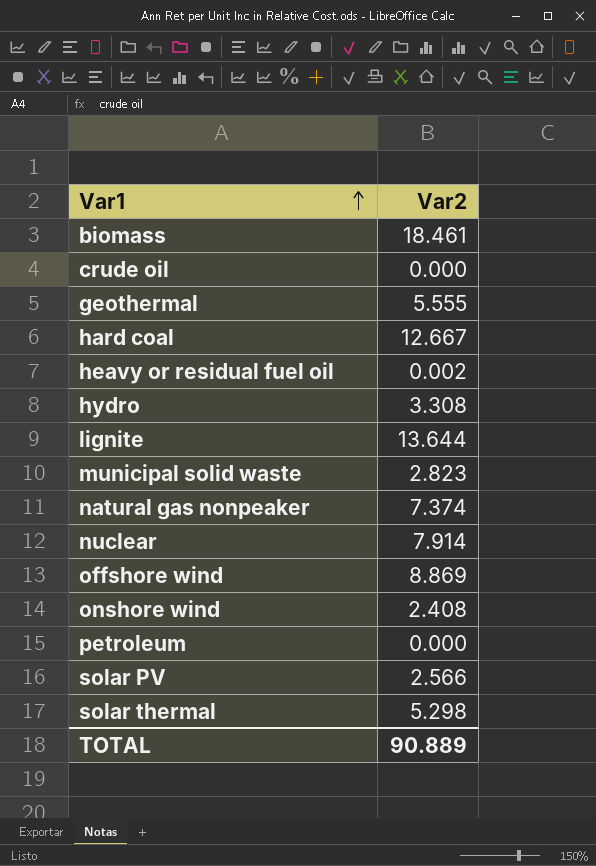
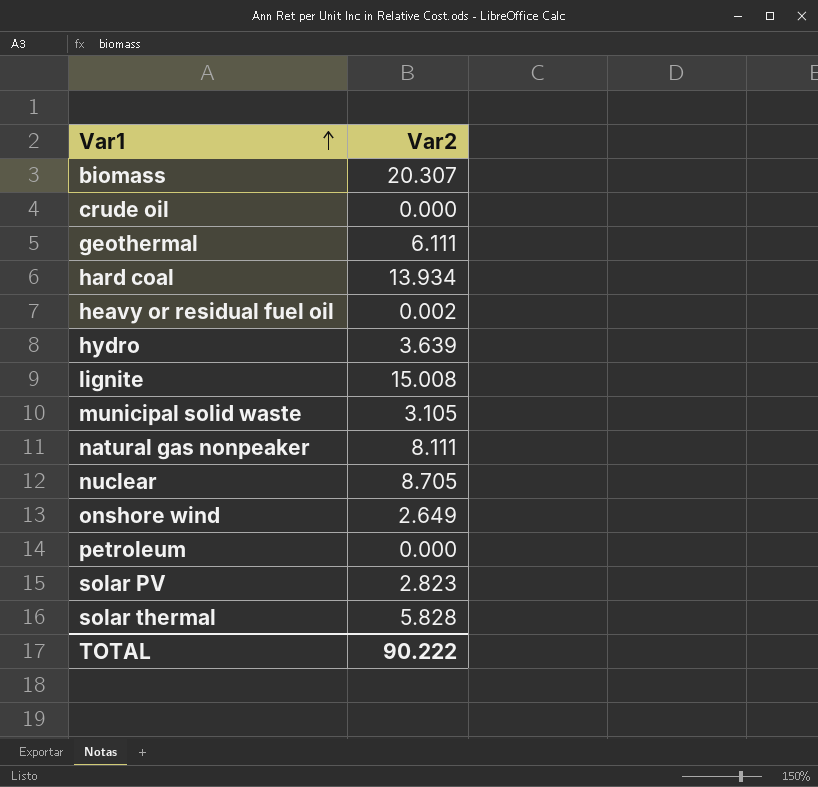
row offshore wind: 8.869 -> none
biomass | Var2: 18.461 -> 20.307
geothermal | Var2: 5.555 -> 6.111
hard coal | Var2: 12.667 -> 13.934
hydro | Var2: 3.308 -> 3.639
lignite | Var2: 13.644 -> 15.008
municipal solid waste | Var2: 2.823 -> 3.105
natural gas nonpeaker | Var2: 7.374 -> 8.111
nuclear | Var2: 7.914 -> 8.705
onshore wind | Var2: 2.408 -> 2.649
solar PV | Var2: 2.566 -> 2.823
solar thermal | Var2: 5.298 -> 5.828
TOTAL | Var2: 90.889 -> 90.222

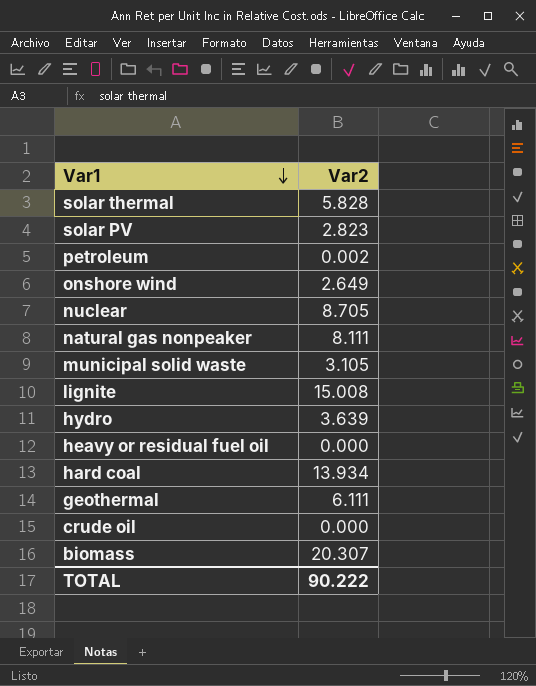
row order: Var1 ascending -> Var1 descending
petroleum | Var2: 0.000 -> 0.002
heavy or residual fuel oil | Var2: 0.002 -> 0.000

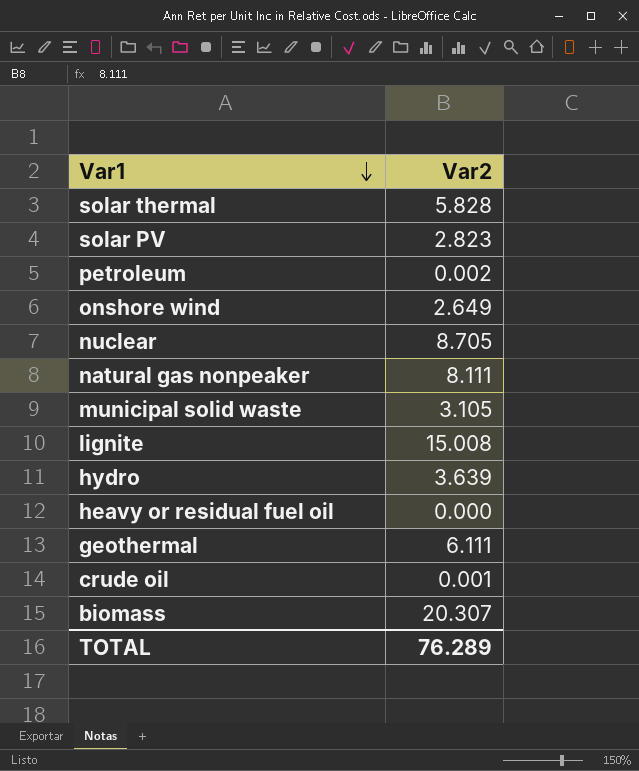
row hard coal: 13.934 -> none
crude oil | Var2: 0.000 -> 0.001
TOTAL | Var2: 90.222 -> 76.289

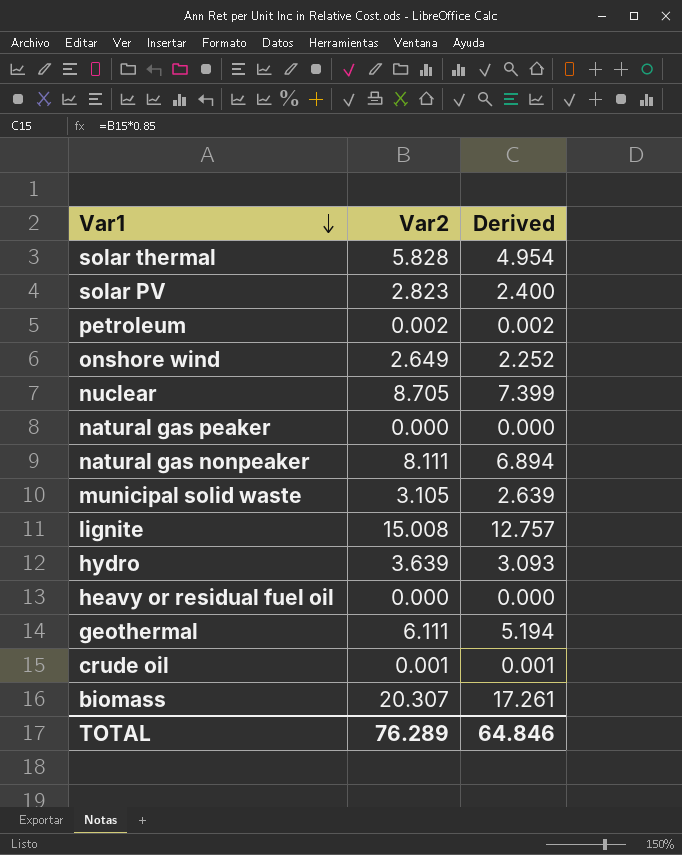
column Derived | formula: none -> [Var2] * 0.85
row natural gas peaker: none -> 0.000 | 0.000

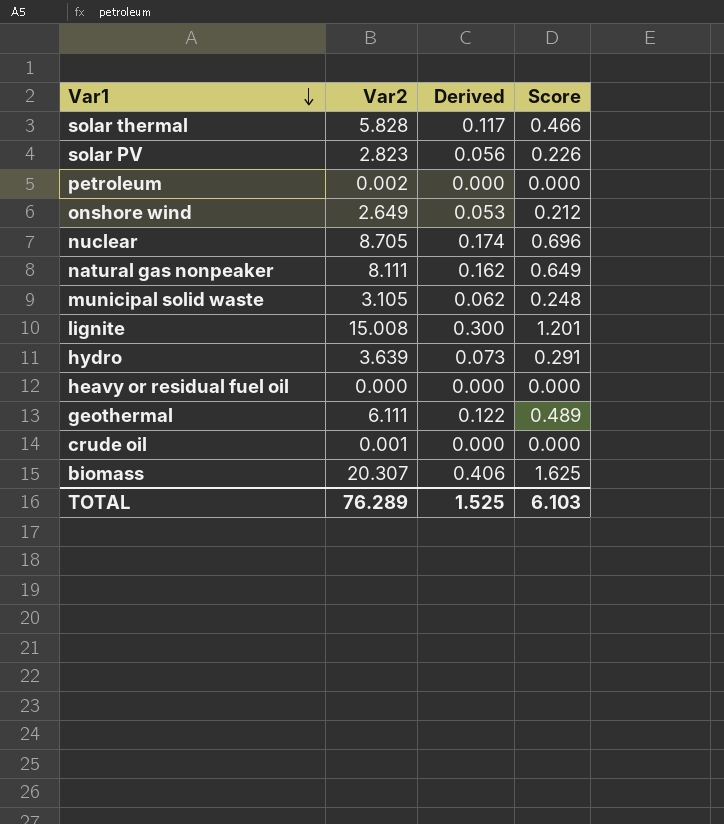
column Derived | formula: [Var2] * 0.85 -> [Var2] * 0.02
column Score | formula: none -> [Var2] * 0.08
row natural gas peaker: 0.000 | 0.000 -> none
TOTAL | Derived: 64.846 -> 1.525

